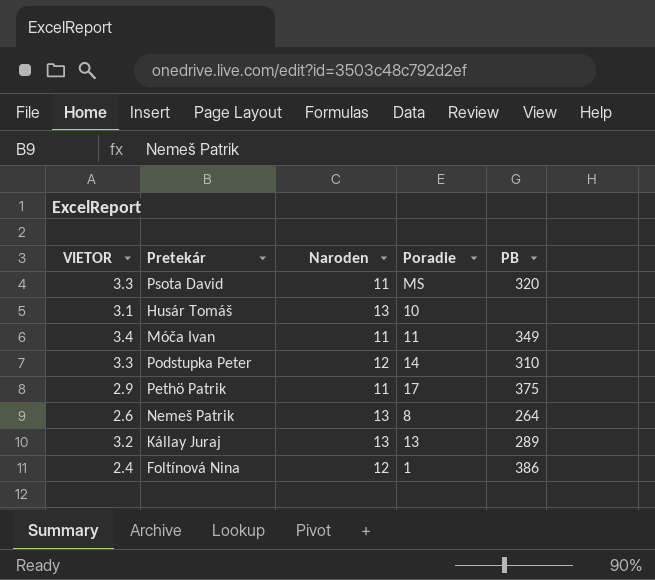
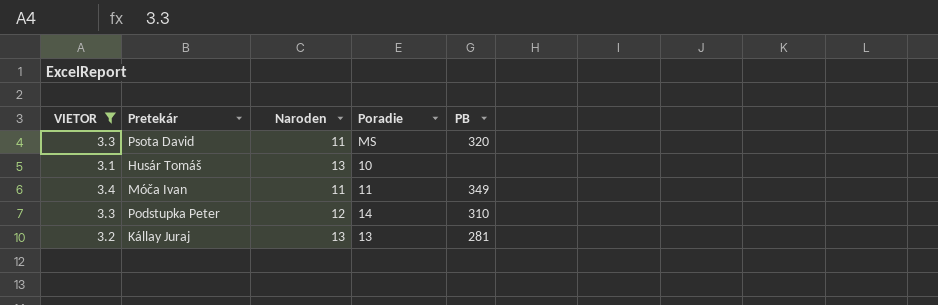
filter: none -> VIETOR >= 3.1
Kállay Juraj | PB: 289 -> 281

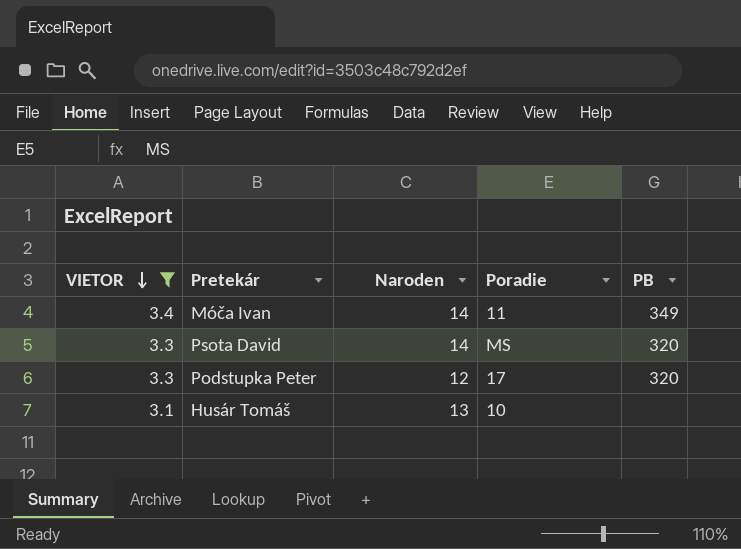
row order: none -> VIETOR descending
row Kállay Juraj: 3.2 | 13 | 13 | 281 -> none
Móča Ivan | Naroden: 11 -> 14
Psota David | Naroden: 11 -> 14
Podstupka Peter | Poradie: 14 -> 17
Podstupka Peter | PB: 310 -> 320

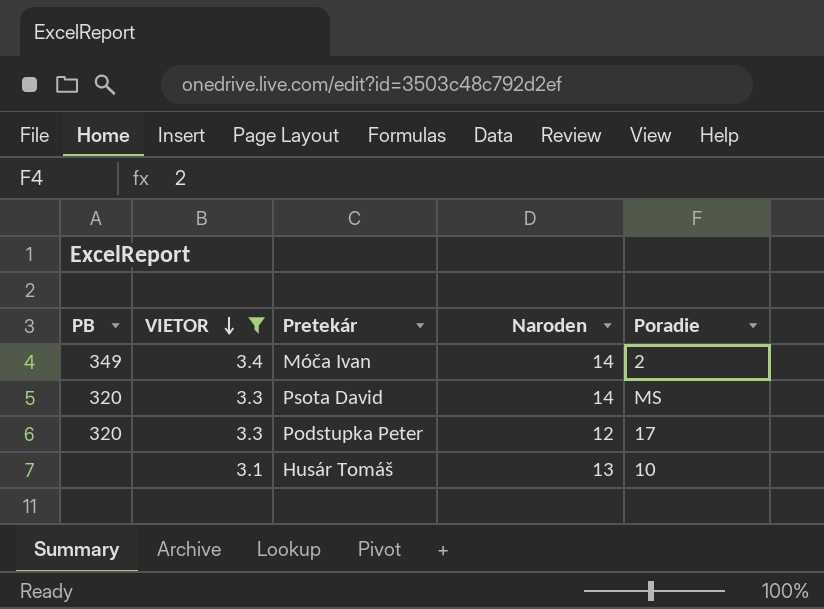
column PB | position: 5 -> 1
Móča Ivan | Poradie: 11 -> 2

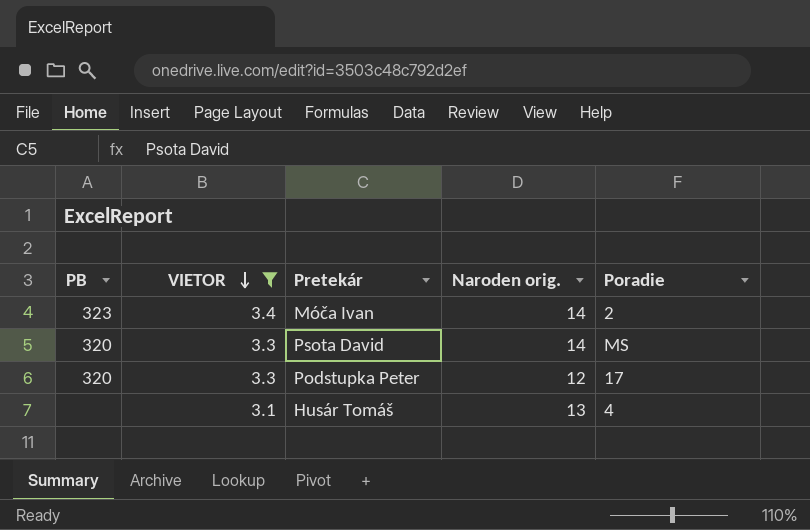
column name: Naroden -> Naroden orig.
Móča Ivan | PB: 349 -> 323
Husár Tomáš | Poradie: 10 -> 4

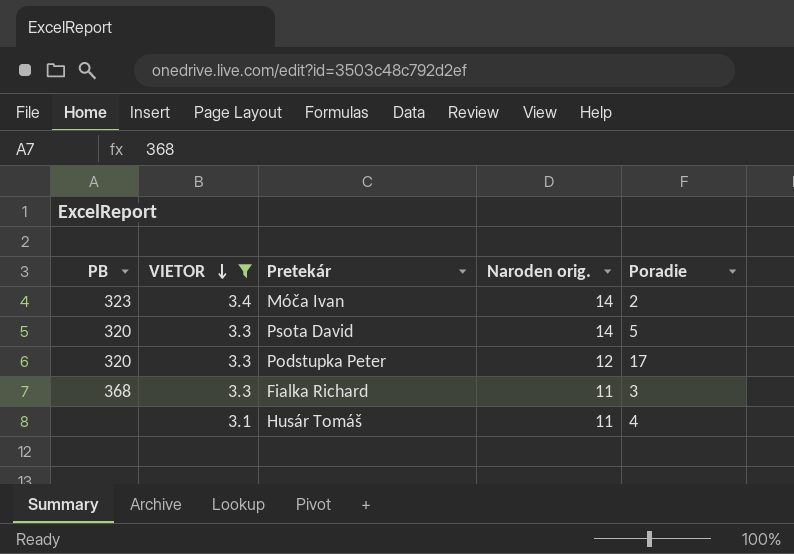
Psota David | Poradie: MS -> 5
row Fialka Richard: none -> 368 | 3.3 | 11 | 3
Husár Tomáš | Naroden orig.: 13 -> 11

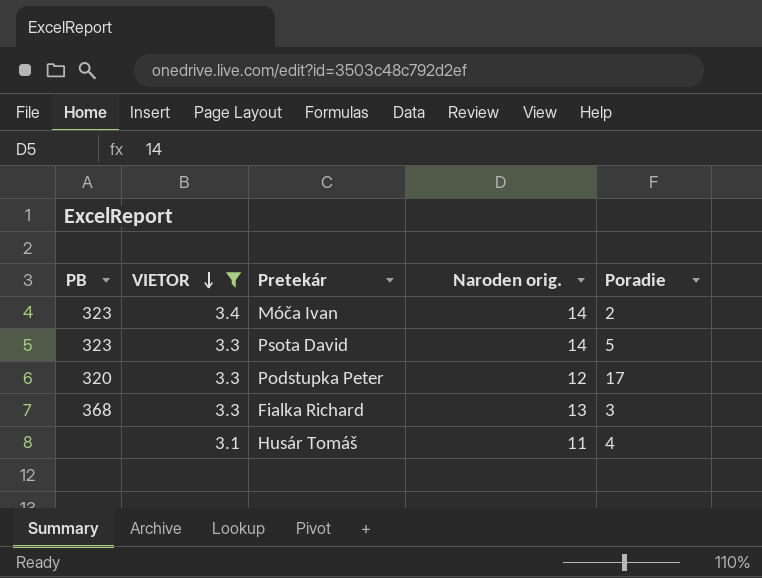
Psota David | PB: 320 -> 323
Fialka Richard | Naroden orig.: 11 -> 13

